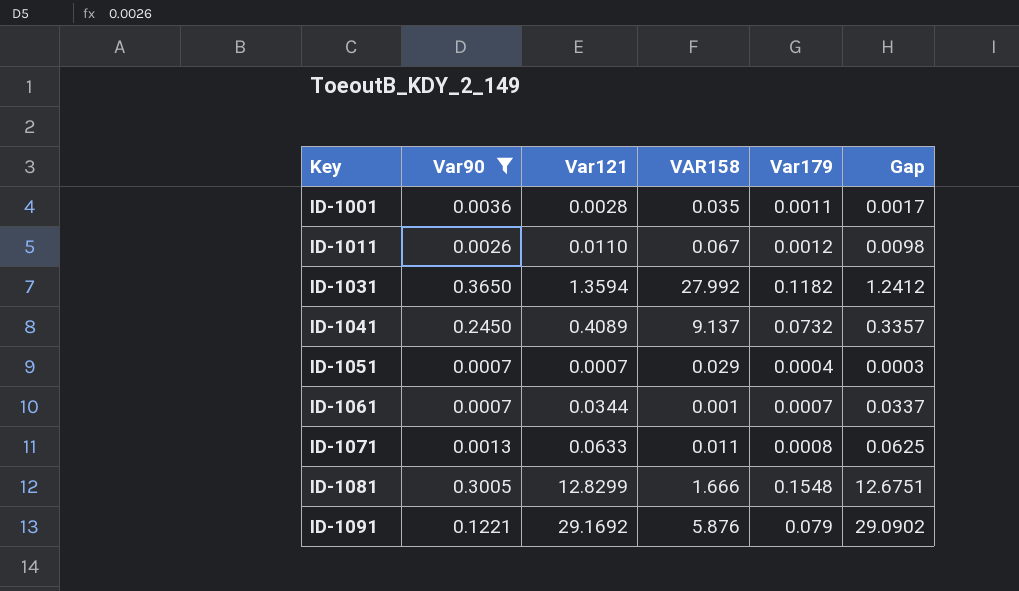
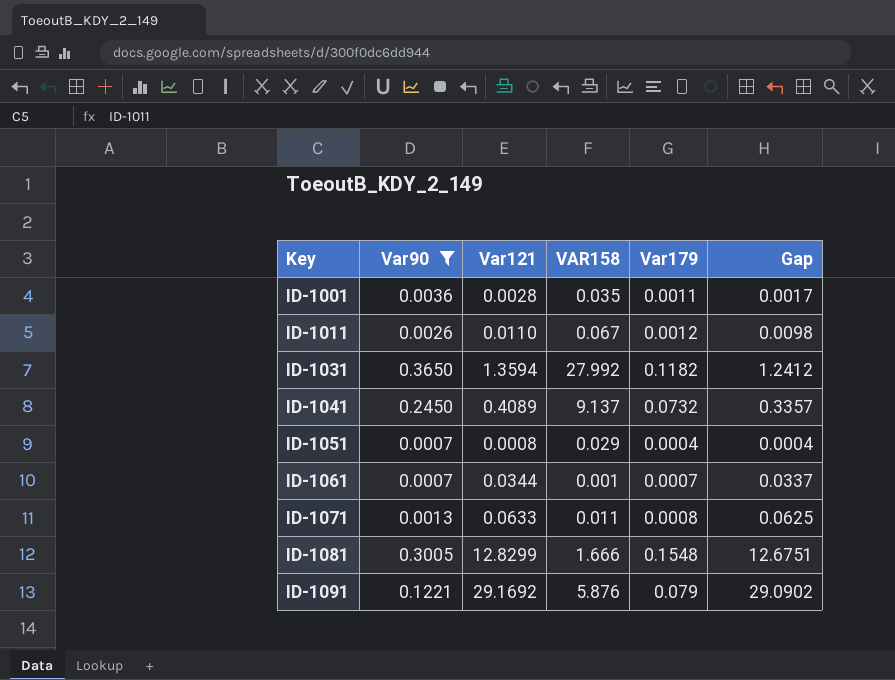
ID-1051 | Var121: 0.0007 -> 0.0008
ID-1051 | Gap: 0.0003 -> 0.0004

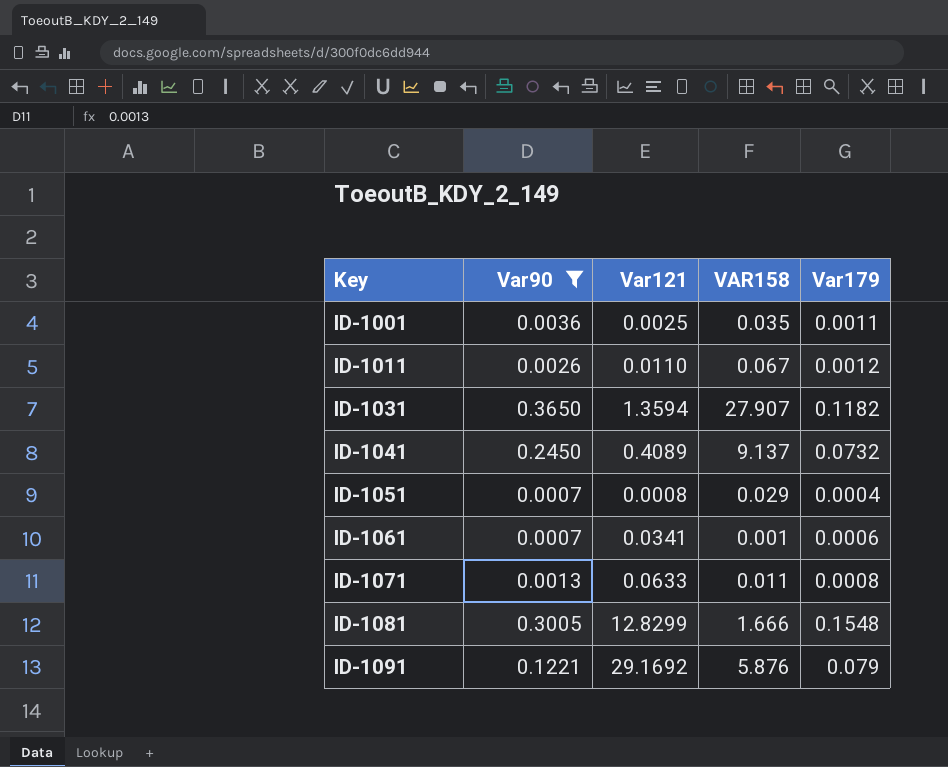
column Gap | formula: [Var121] - [Var179] -> none
ID-1001 | Var121: 0.0028 -> 0.0025
ID-1031 | VAR158: 27.992 -> 27.907
ID-1061 | Var121: 0.0344 -> 0.0341
ID-1061 | Var179: 0.0007 -> 0.0006

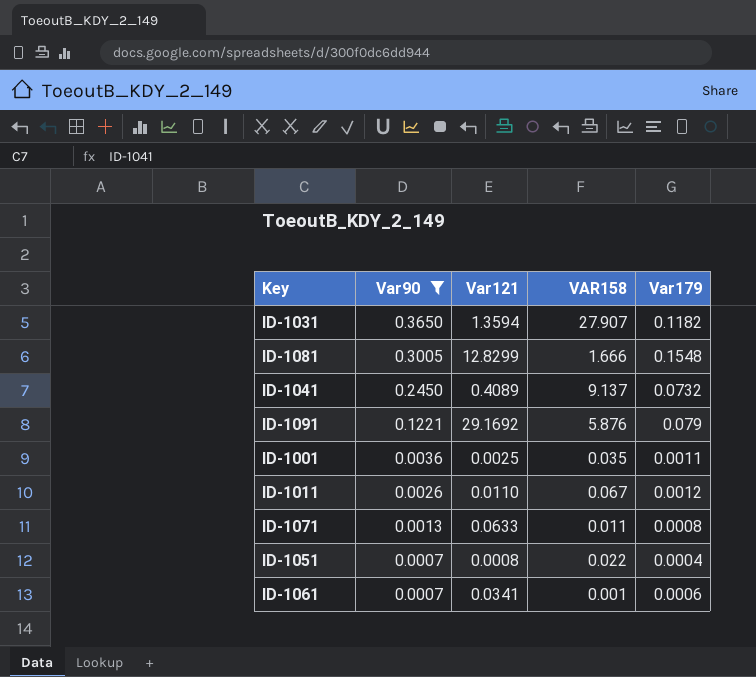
row order: Key ascending -> Var90 descending
ID-1051 | VAR158: 0.029 -> 0.022

